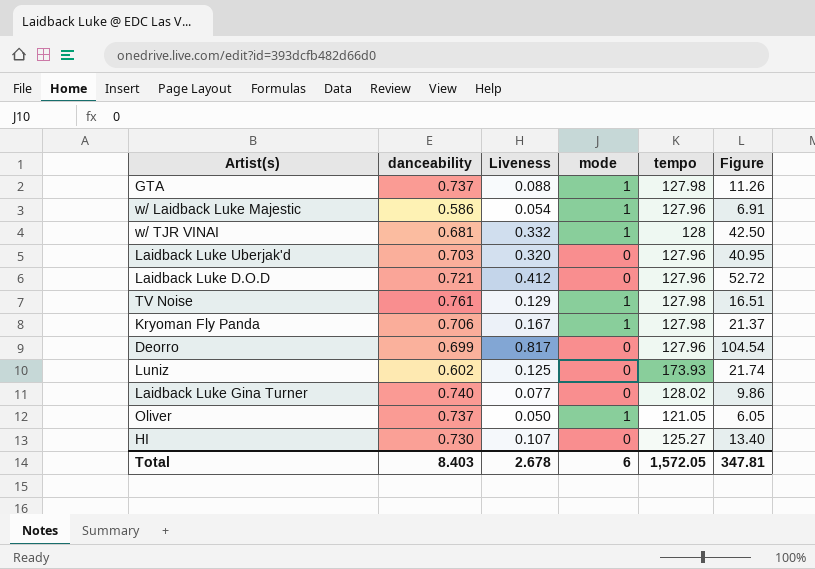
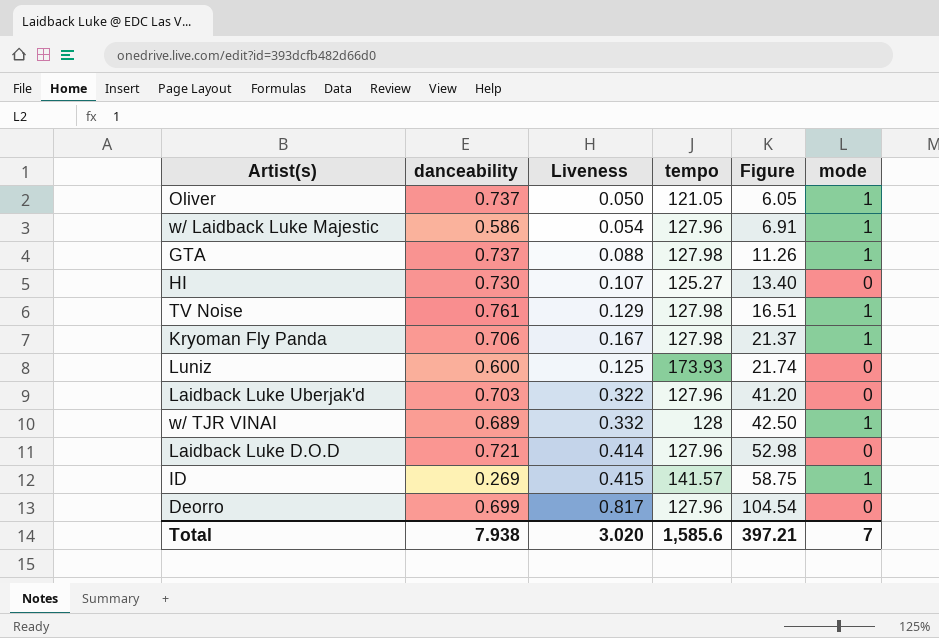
row order: none -> Figure ascending
column mode | position: 4 -> 6
row Laidback Luke Gina Turner: 0.740 | 0.077 | 0 | 128.02 | 9.86 -> none
Luniz | danceability: 0.602 -> 0.600
Laidback Luke Uberjak'd | Liveness: 0.320 -> 0.322
Laidback Luke Uberjak'd | Figure: 40.95 -> 41.20
w/ TJR VINAI | danceability: 0.681 -> 0.689
Laidback Luke D.O.D | Liveness: 0.412 -> 0.414
Laidback Luke D.O.D | Figure: 52.72 -> 52.98
row ID: none -> 0.269 | 0.415 | 141.57 | 58.75 | 1
Total | danceability: 8.403 -> 7.938
Total | Liveness: 2.678 -> 3.020
Total | tempo: 1,572.05 -> 1,585.6
Total | Figure: 347.81 -> 397.21
Total | mode: 6 -> 7

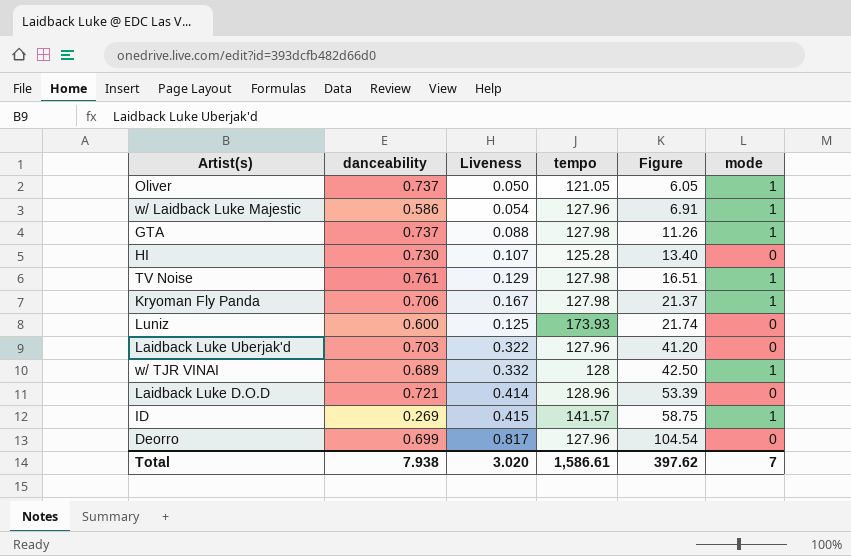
HI | tempo: 125.27 -> 125.28
Laidback Luke D.O.D | tempo: 127.96 -> 128.96
Laidback Luke D.O.D | Figure: 52.98 -> 53.39
Total | tempo: 1,585.6 -> 1,586.61
Total | Figure: 397.21 -> 397.62

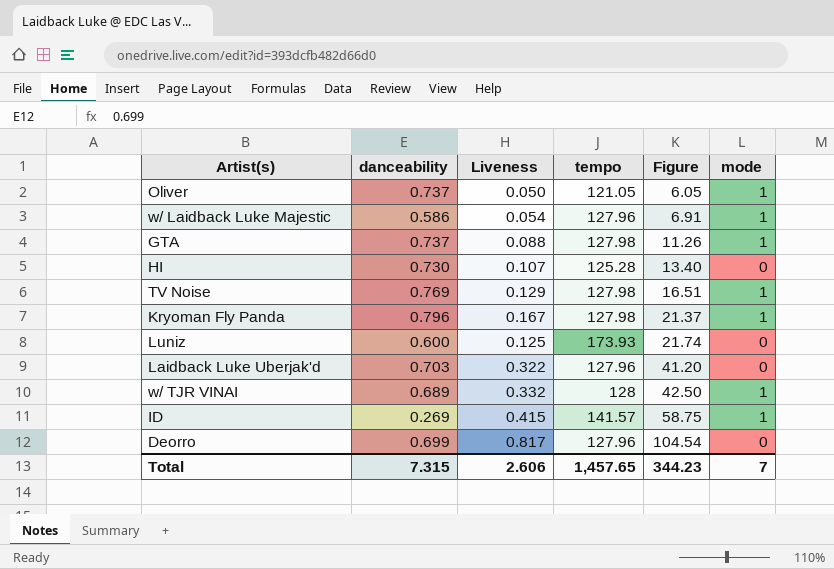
row Laidback Luke D.O.D: 0.721 | 0.414 | 128.96 | 53.39 | 0 -> none
TV Noise | danceability: 0.761 -> 0.769
Kryoman Fly Panda | danceability: 0.706 -> 0.796
Total | danceability: 7.938 -> 7.315
Total | Liveness: 3.020 -> 2.606
Total | tempo: 1,586.61 -> 1,457.65
Total | Figure: 397.62 -> 344.23

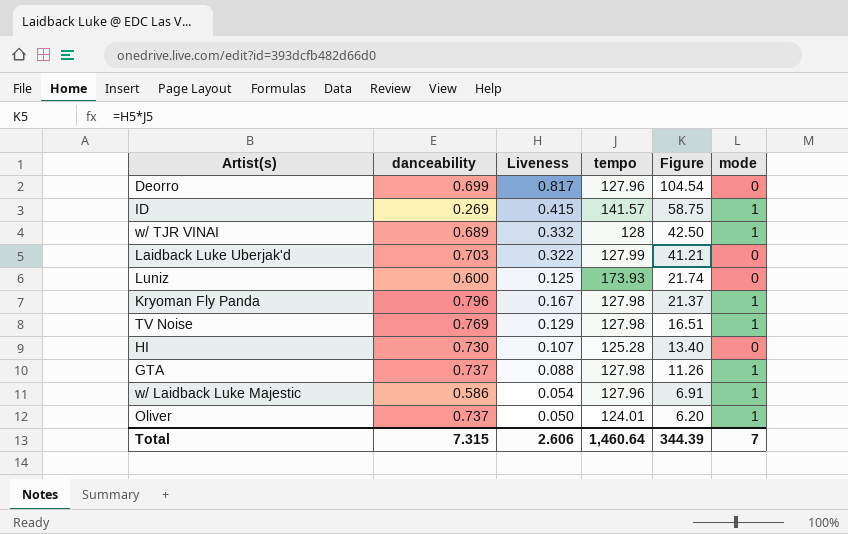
row order: Figure ascending -> Figure descending
Laidback Luke Uberjak'd | tempo: 127.96 -> 127.99
Laidback Luke Uberjak'd | Figure: 41.20 -> 41.21
Oliver | tempo: 121.05 -> 124.01
Oliver | Figure: 6.05 -> 6.20
Total | tempo: 1,457.65 -> 1,460.64
Total | Figure: 344.23 -> 344.39

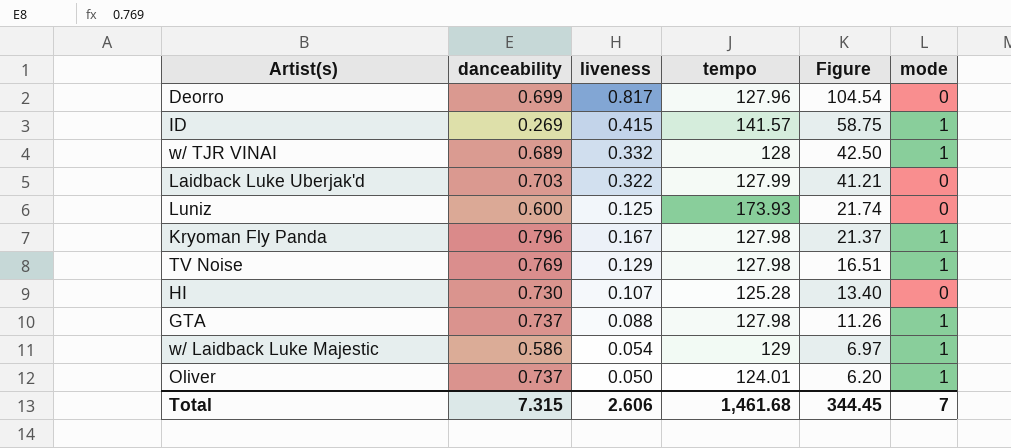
column name: Liveness -> liveness
w/ Laidback Luke Majestic | tempo: 127.96 -> 129
w/ Laidback Luke Majestic | Figure: 6.91 -> 6.97
Total | tempo: 1,460.64 -> 1,461.68
Total | Figure: 344.39 -> 344.45

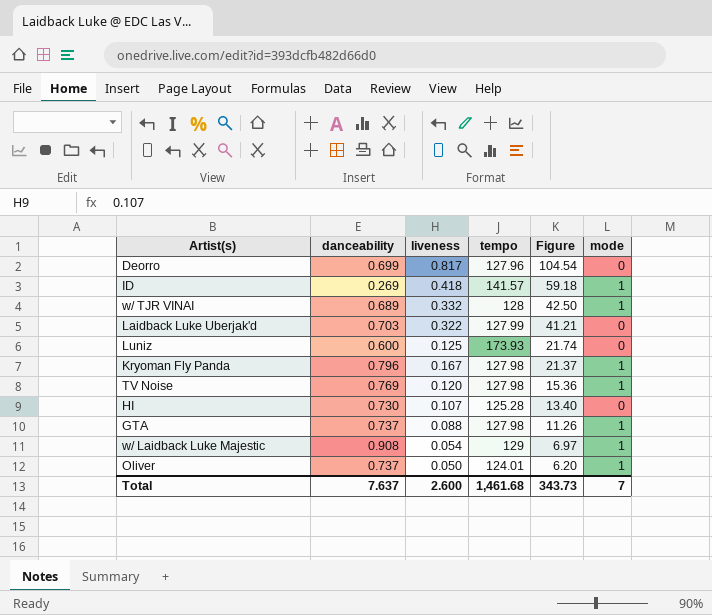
ID | liveness: 0.415 -> 0.418
ID | Figure: 58.75 -> 59.18
TV Noise | liveness: 0.129 -> 0.120
TV Noise | Figure: 16.51 -> 15.36
w/ Laidback Luke Majestic | danceability: 0.586 -> 0.908
Total | danceability: 7.315 -> 7.637
Total | liveness: 2.606 -> 2.600
Total | Figure: 344.45 -> 343.73

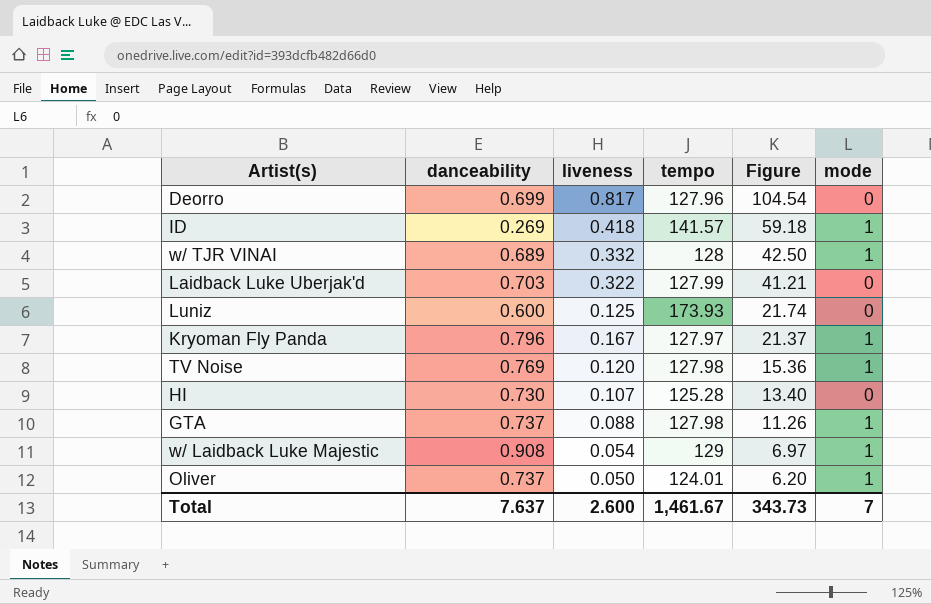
Kryoman Fly Panda | tempo: 127.98 -> 127.97
Total | tempo: 1,461.68 -> 1,461.67

